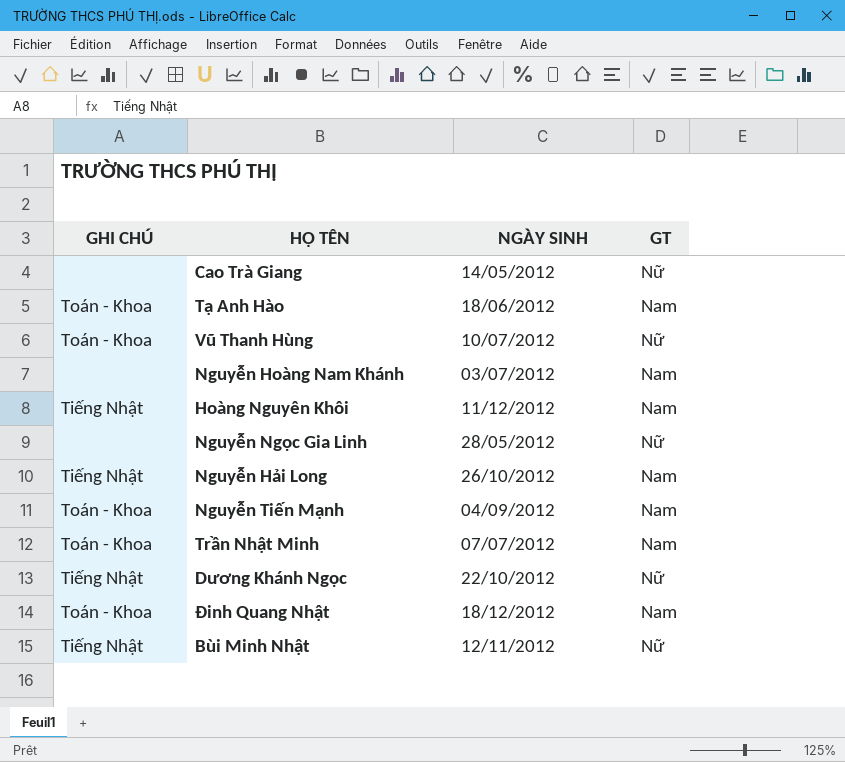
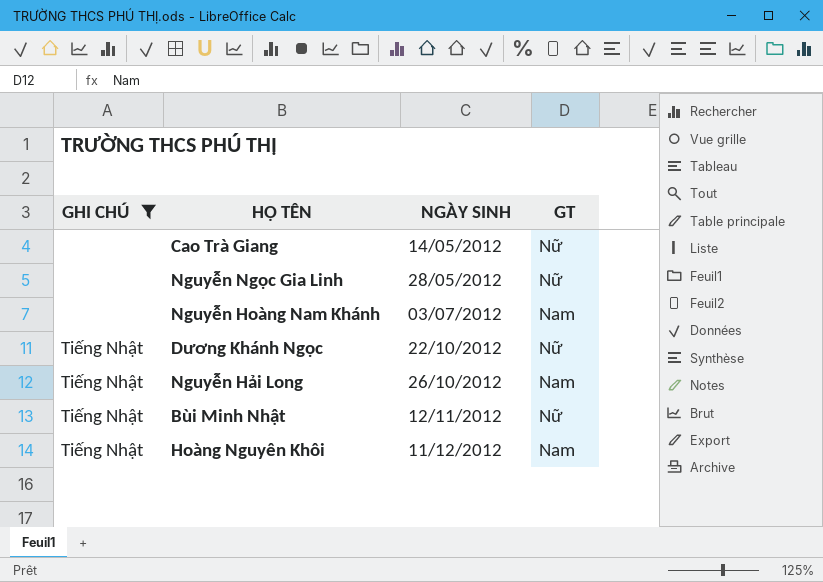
filter: none -> GHI CHÚ != Toán - Khoa
row order: none -> NGÀY SINH ascending

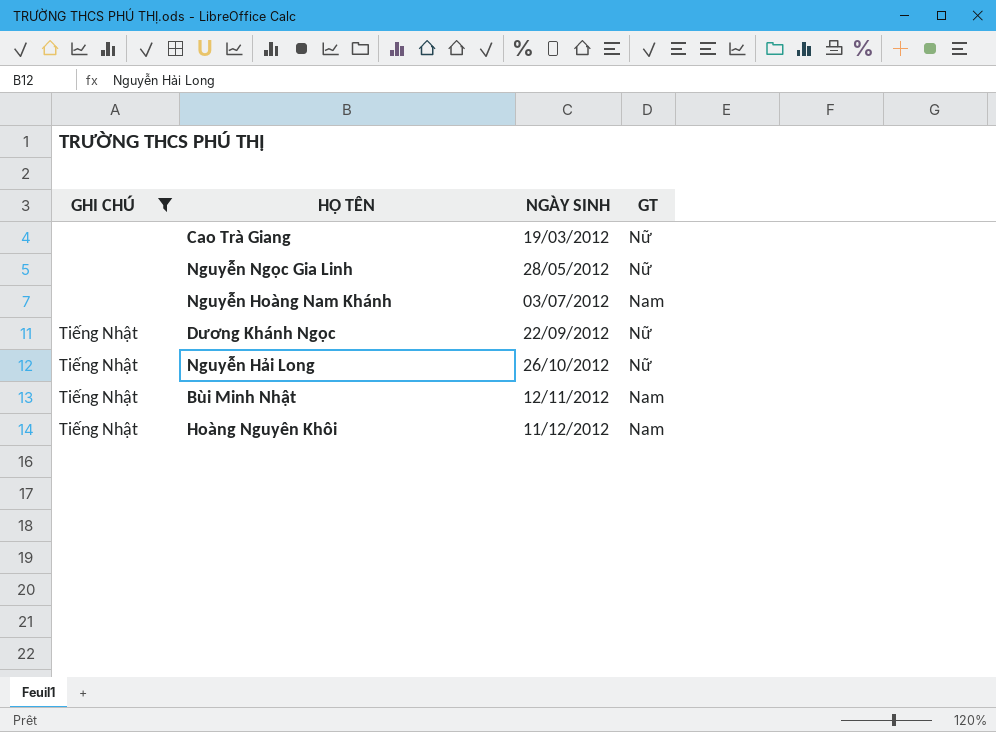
Cao Trà Giang | NGÀY SINH: 14/05/2012 -> 19/03/2012
Dương Khánh Ngọc | NGÀY SINH: 22/10/2012 -> 22/09/2012
Nguyễn Hải Long | GT: Nam -> Nữ
Bùi Minh Nhật | GT: Nữ -> Nam

